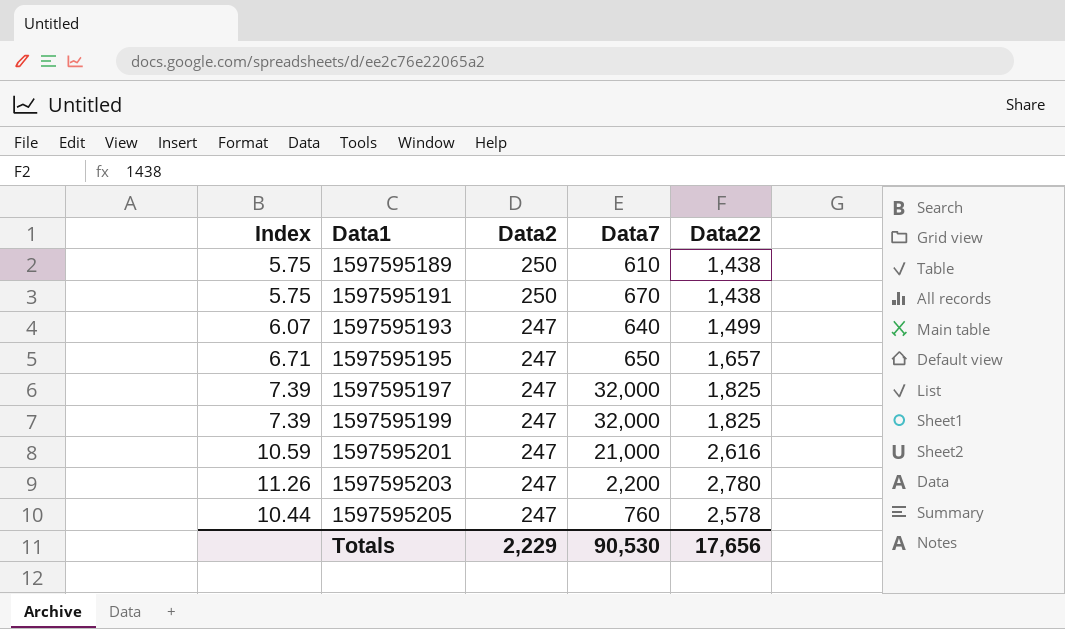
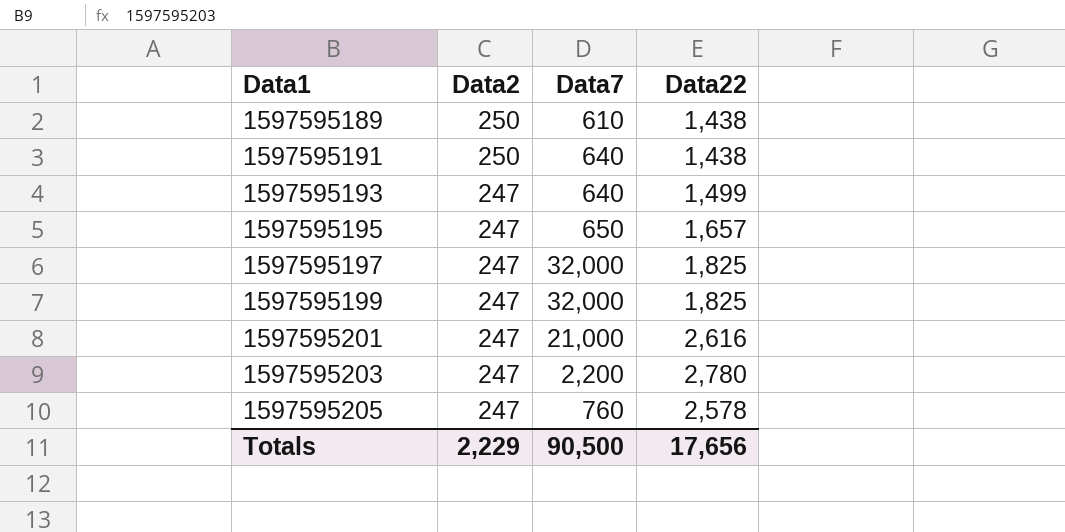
column Index | formula: [Data22] / [Data2] -> none
1597595191 | Data7: 670 -> 640
Totals | Data7: 90,530 -> 90,500

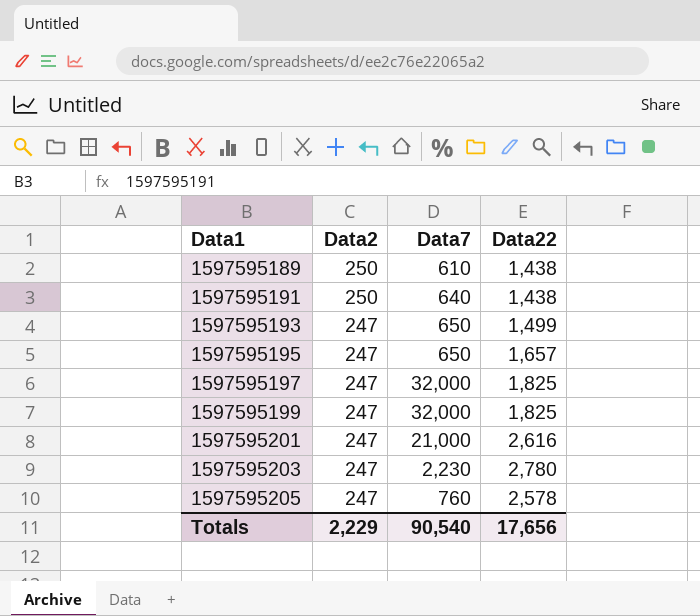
1597595193 | Data7: 640 -> 650
1597595203 | Data7: 2,200 -> 2,230
Totals | Data7: 90,500 -> 90,540

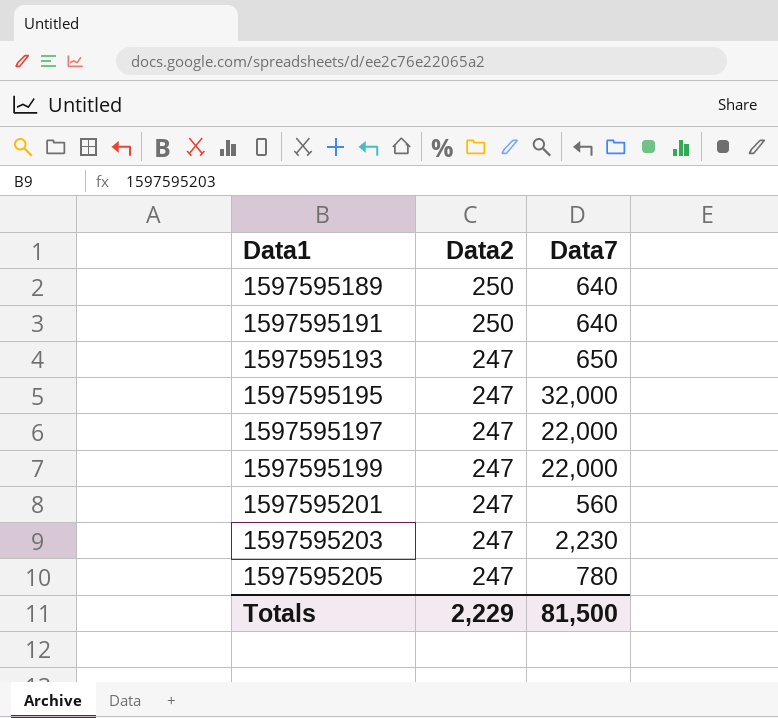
column Data22 | position: 4 -> none
1597595189 | Data7: 610 -> 640
1597595195 | Data7: 650 -> 32,000
1597595197 | Data7: 32,000 -> 22,000
1597595199 | Data7: 32,000 -> 22,000
1597595201 | Data7: 21,000 -> 560
1597595205 | Data7: 760 -> 780
Totals | Data7: 90,540 -> 81,500

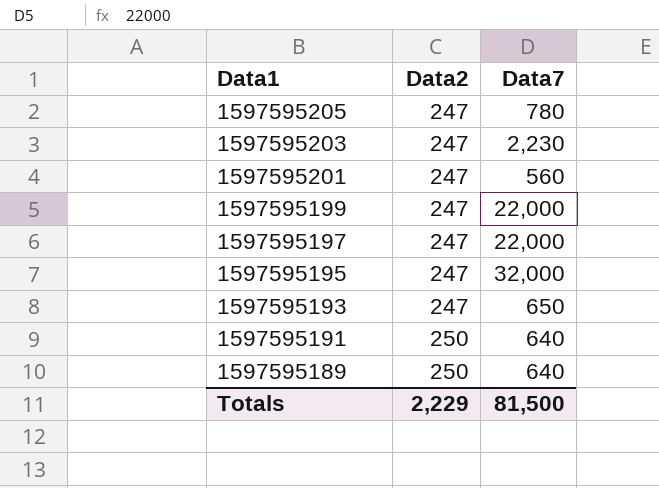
row order: Data1 ascending -> Data1 descending

